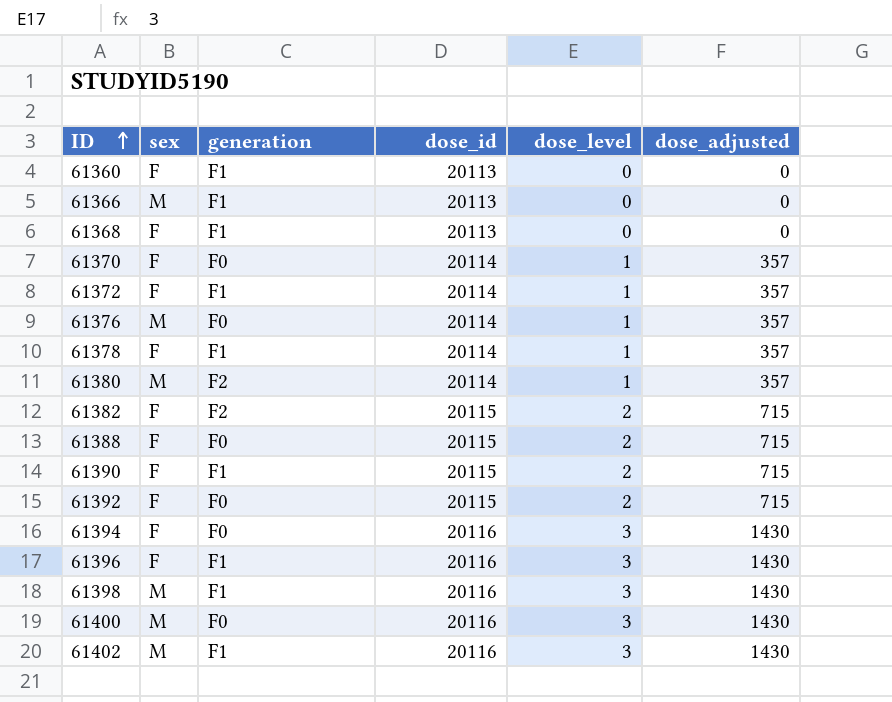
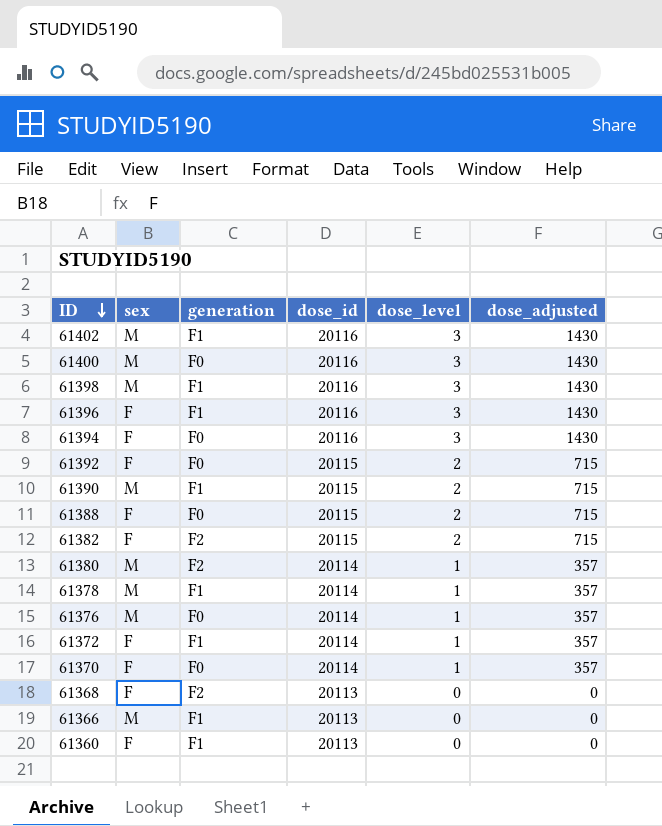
row order: ID ascending -> ID descending
61390 | sex: F -> M
61378 | sex: F -> M
61368 | generation: F1 -> F2

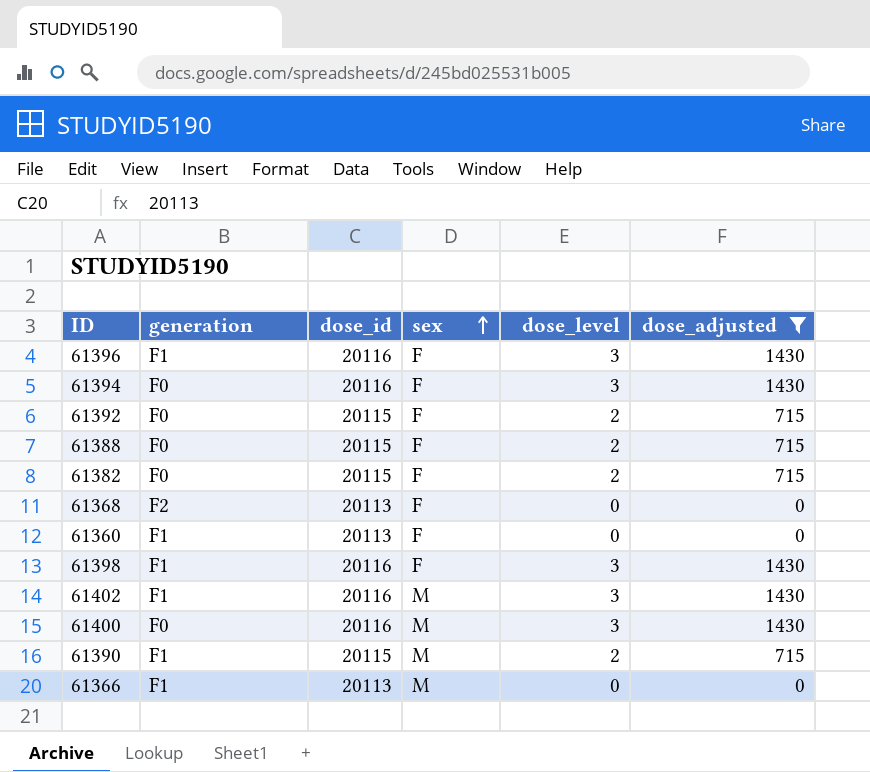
filter: none -> dose_adjusted != 357
row order: ID descending -> sex ascending
column sex | position: 2 -> 4
61382 | generation: F2 -> F0
61398 | sex: M -> F

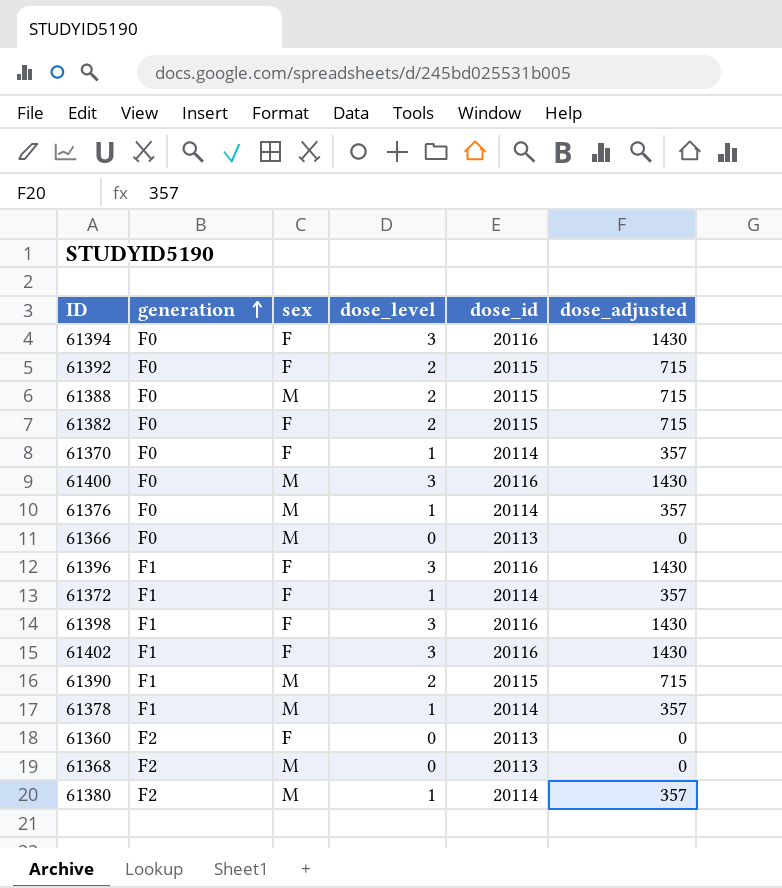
filter: dose_adjusted != 357 -> none
row order: sex ascending -> generation ascending
column dose_id | position: 3 -> 5
61388 | sex: F -> M
61366 | generation: F1 -> F0
61402 | sex: M -> F
61360 | generation: F1 -> F2
61368 | sex: F -> M

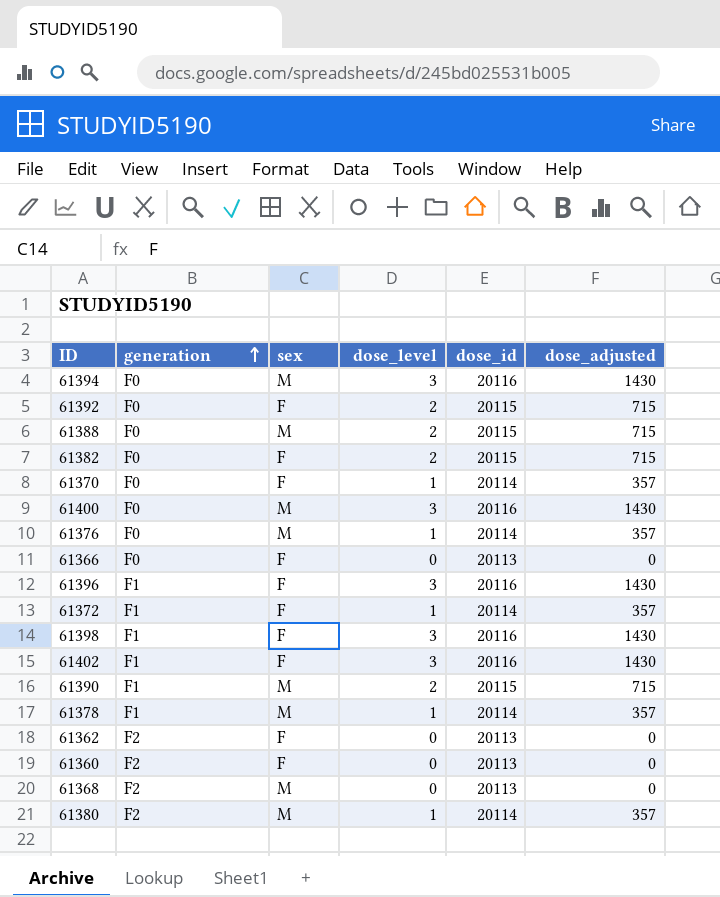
61394 | sex: F -> M
61366 | sex: M -> F
row 61362: none -> F2 | F | 0 | 20113 | 0

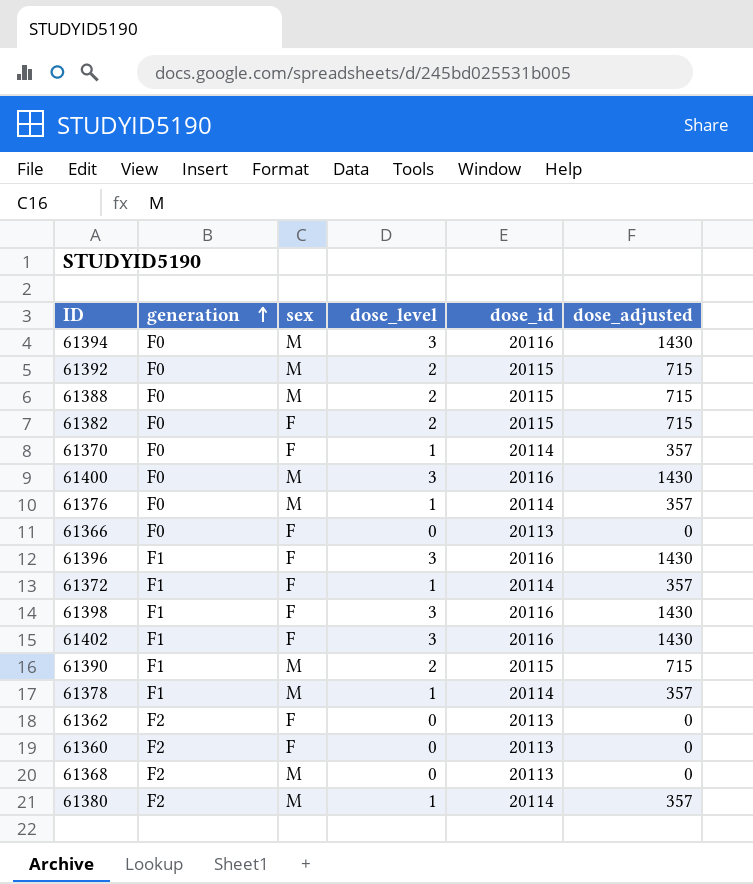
61392 | sex: F -> M

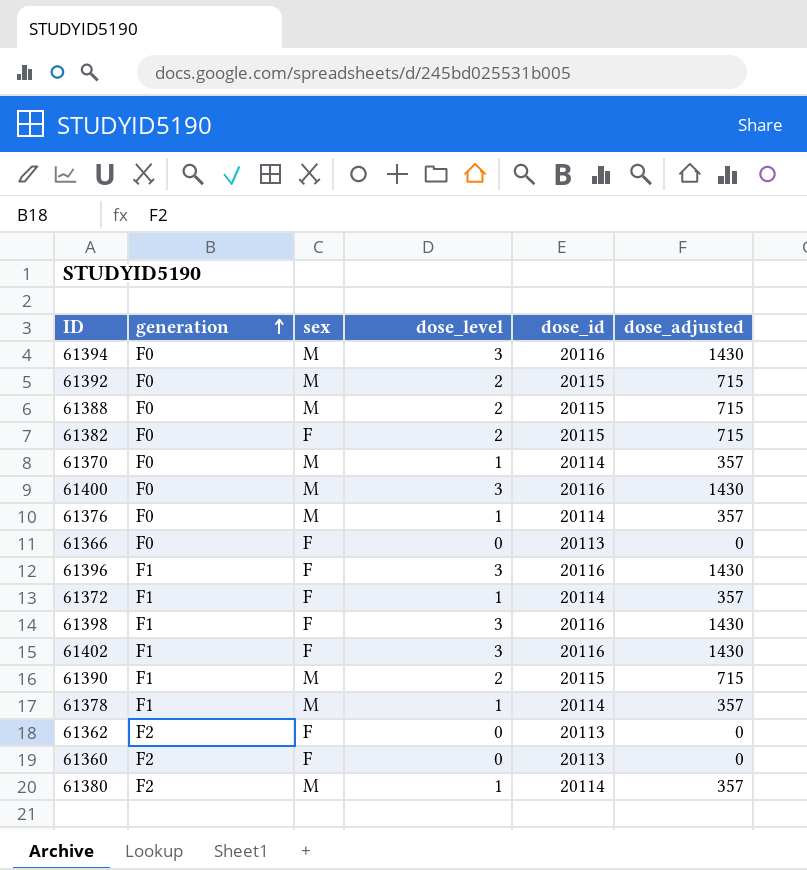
row 61368: F2 | M | 0 | 20113 | 0 -> none
61370 | sex: F -> M

